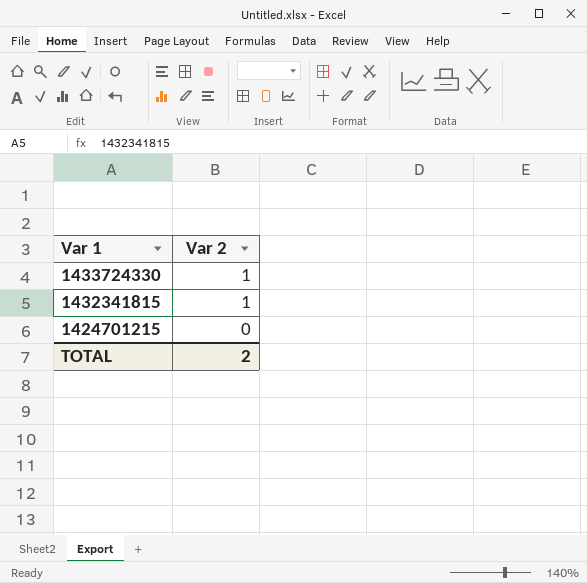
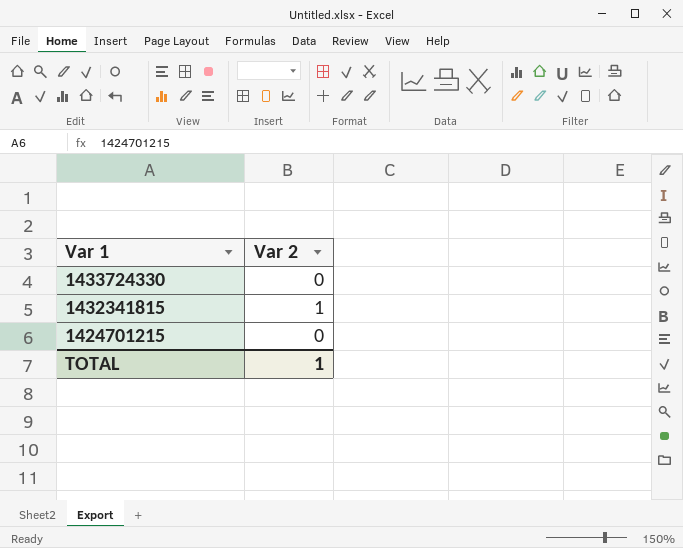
1433724330 | Var 2: 1 -> 0
TOTAL | Var 2: 2 -> 1

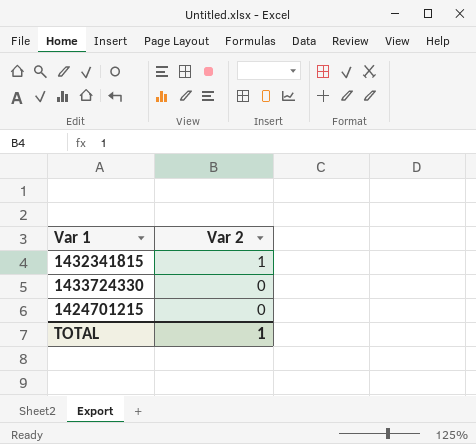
row order: Var 1 descending -> Var 2 descending

